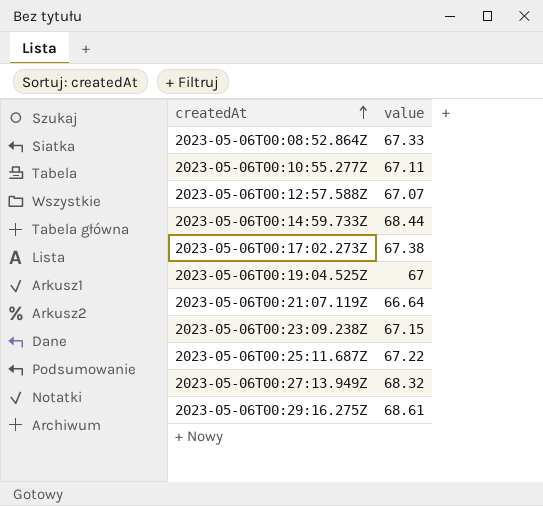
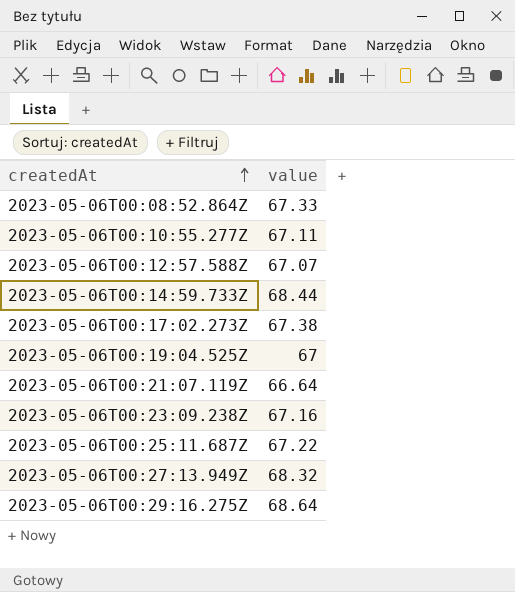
2023-05-06T00:23:09.238Z | value: 67.15 -> 67.16
2023-05-06T00:29:16.275Z | value: 68.61 -> 68.64

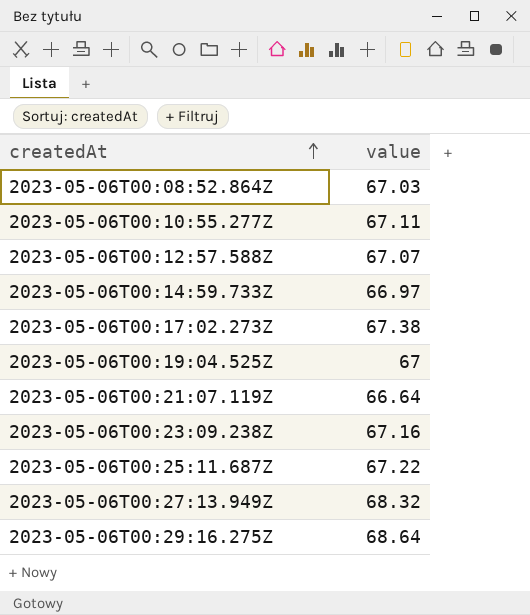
2023-05-06T00:08:52.864Z | value: 67.33 -> 67.03
2023-05-06T00:14:59.733Z | value: 68.44 -> 66.97

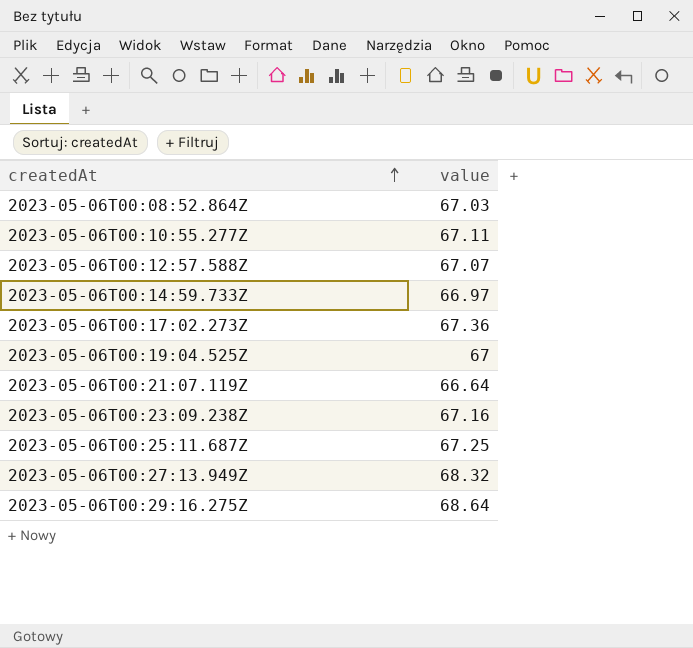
2023-05-06T00:17:02.273Z | value: 67.38 -> 67.36
2023-05-06T00:25:11.687Z | value: 67.22 -> 67.25

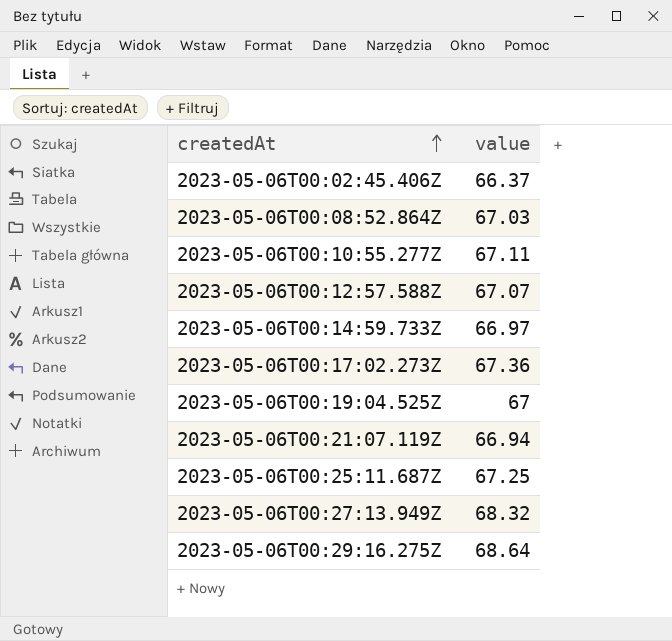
row 2023-05-06T00:23:09.238Z: 67.16 -> none
row 2023-05-06T00:02:45.406Z: none -> 66.37
2023-05-06T00:21:07.119Z | value: 66.64 -> 66.94

